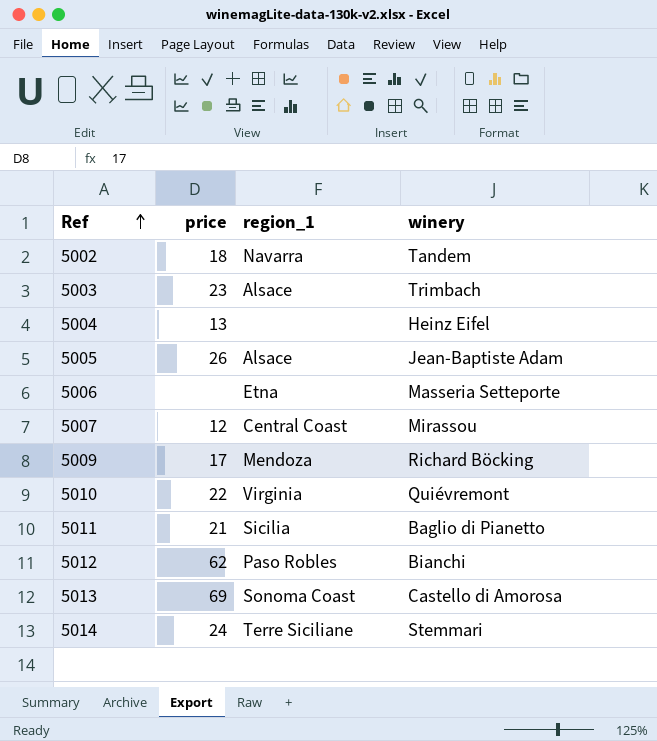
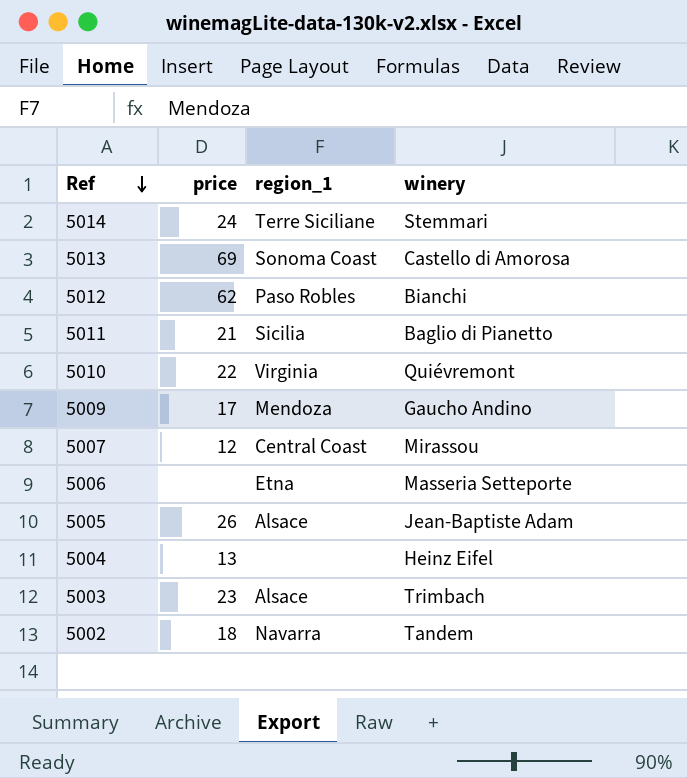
row order: Ref ascending -> Ref descending
5009 | winery: Richard Böcking -> Gaucho Andino

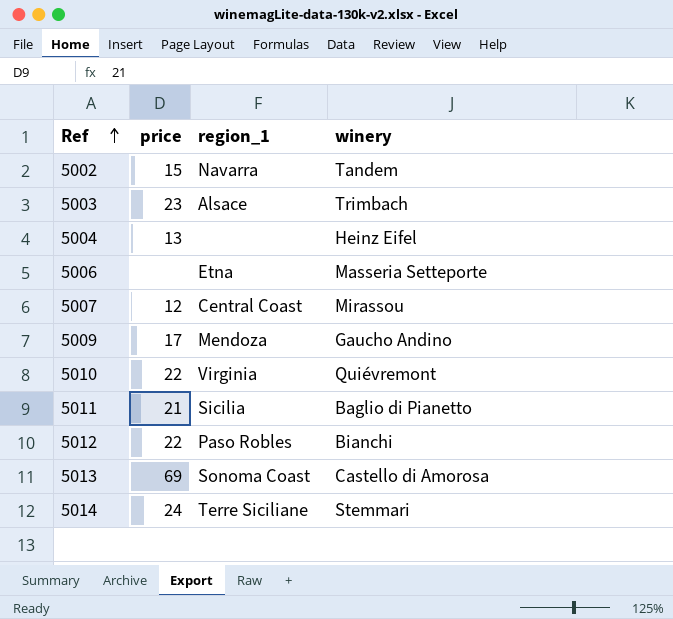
row order: Ref descending -> Ref ascending
row 5005: 26 | Alsace | Jean-Baptiste Adam -> none
5002 | price: 18 -> 15
5012 | price: 62 -> 22

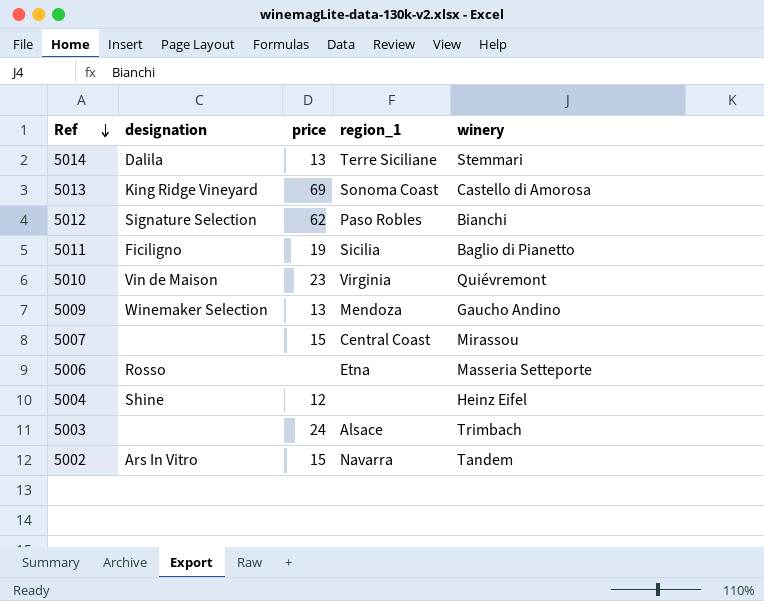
row order: Ref ascending -> Ref descending
column designation | position: none -> 2
5014 | price: 24 -> 13
5012 | price: 22 -> 62
5011 | price: 21 -> 19
5010 | price: 22 -> 23
5009 | price: 17 -> 13
5007 | price: 12 -> 15
5004 | price: 13 -> 12
5003 | price: 23 -> 24

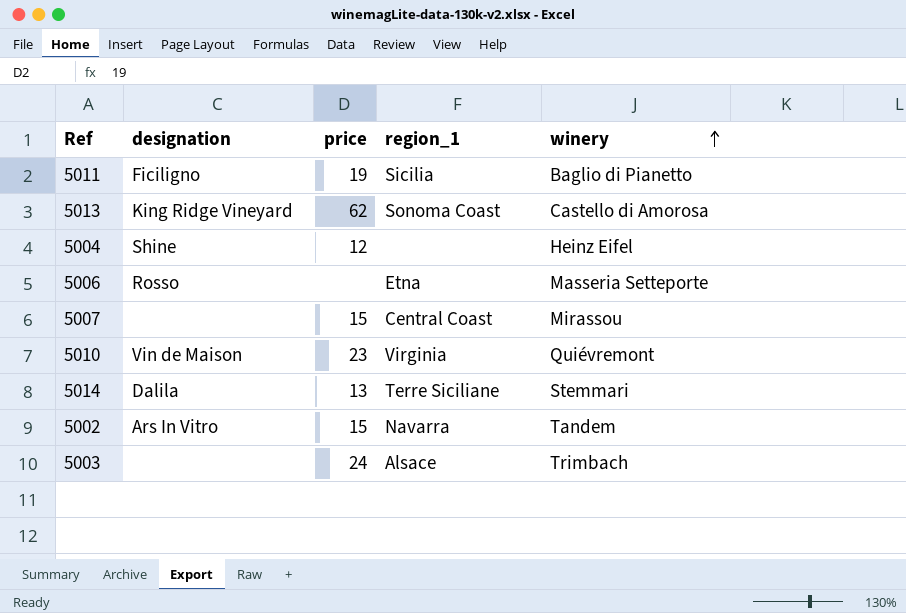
row order: Ref descending -> winery ascending
row 5012: Signature Selection | 62 | Paso Robles | Bianchi -> none
row 5009: Winemaker Selection | 13 | Mendoza | Gaucho Andino -> none
5013 | price: 69 -> 62

